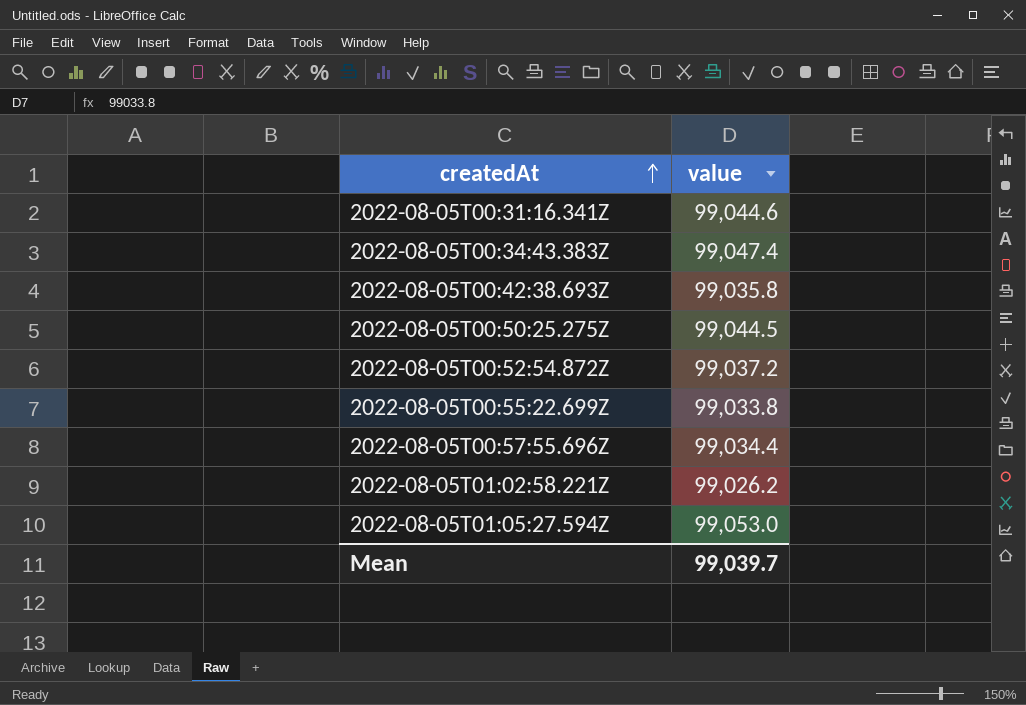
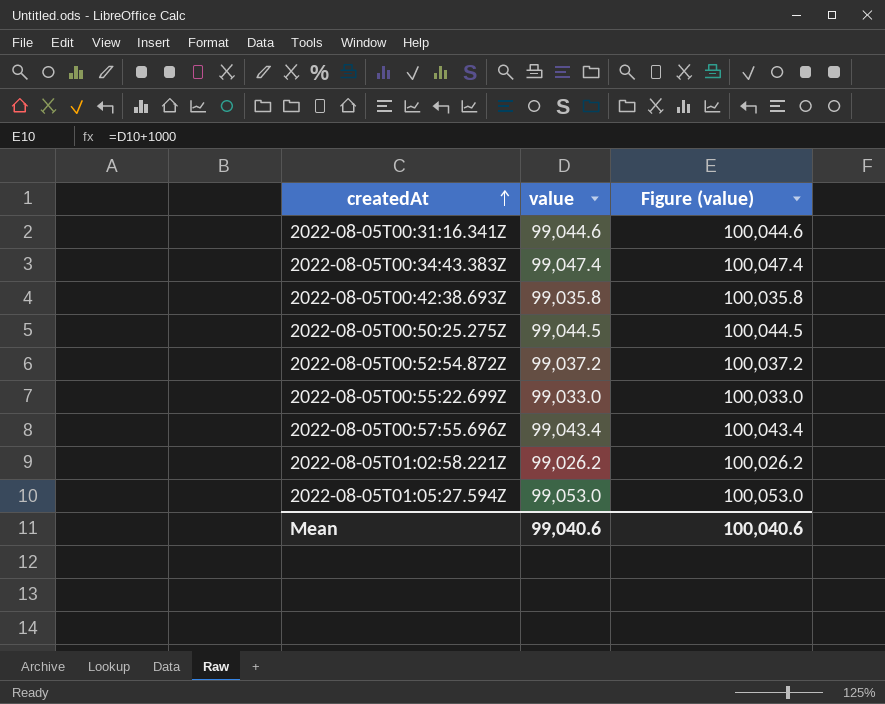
column Figure (value) | formula: none -> [value] + 1000
2022-08-05T00:55:22.699Z | value: 99,033.8 -> 99,033.0
2022-08-05T00:57:55.696Z | value: 99,034.4 -> 99,043.4
Mean | value: 99,039.7 -> 99,040.6

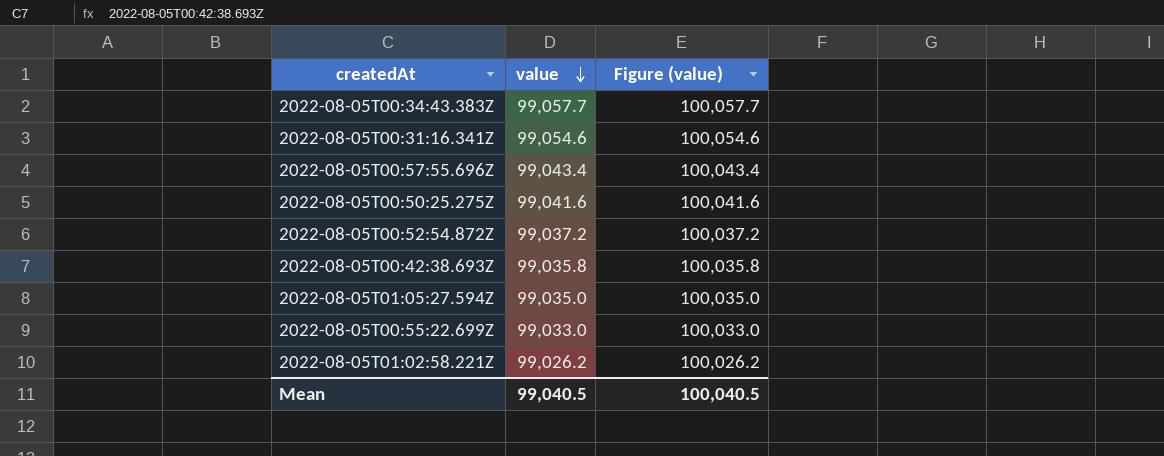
row order: createdAt ascending -> value descending
2022-08-05T00:34:43.383Z | value: 99,047.4 -> 99,057.7
2022-08-05T00:34:43.383Z | Figure (value): 100,047.4 -> 100,057.7
2022-08-05T00:31:16.341Z | value: 99,044.6 -> 99,054.6
2022-08-05T00:31:16.341Z | Figure (value): 100,044.6 -> 100,054.6
2022-08-05T00:50:25.275Z | value: 99,044.5 -> 99,041.6
2022-08-05T00:50:25.275Z | Figure (value): 100,044.5 -> 100,041.6
2022-08-05T01:05:27.594Z | value: 99,053.0 -> 99,035.0
2022-08-05T01:05:27.594Z | Figure (value): 100,053.0 -> 100,035.0
Mean | value: 99,040.6 -> 99,040.5
Mean | Figure (value): 100,040.6 -> 100,040.5

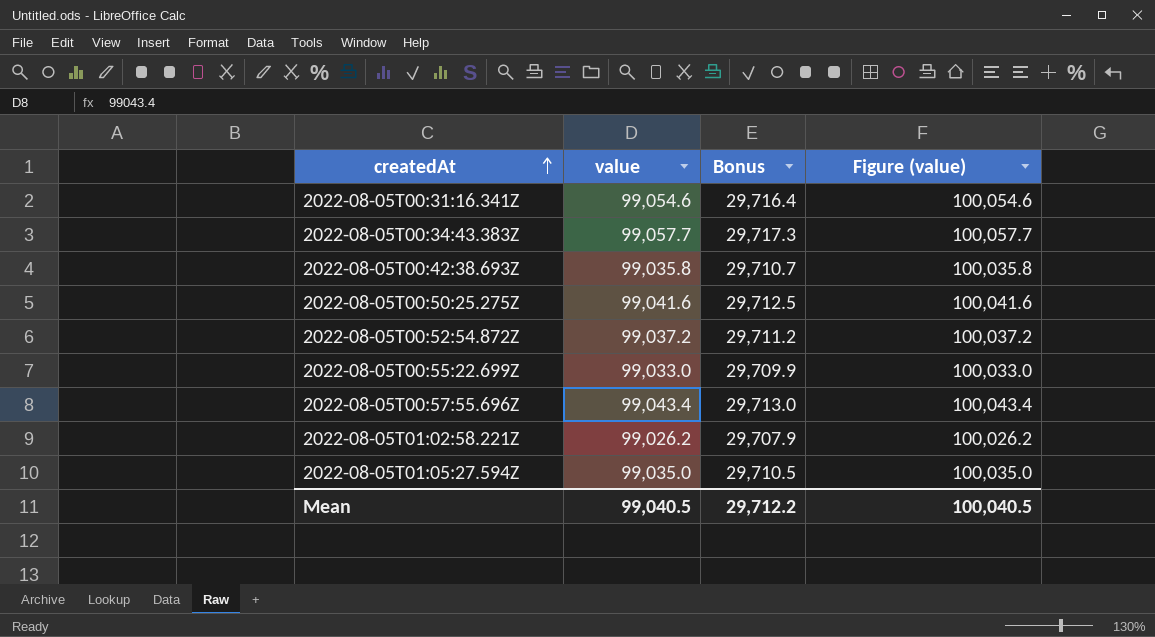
row order: value descending -> createdAt ascending
column Bonus | formula: none -> [value] * 0.3

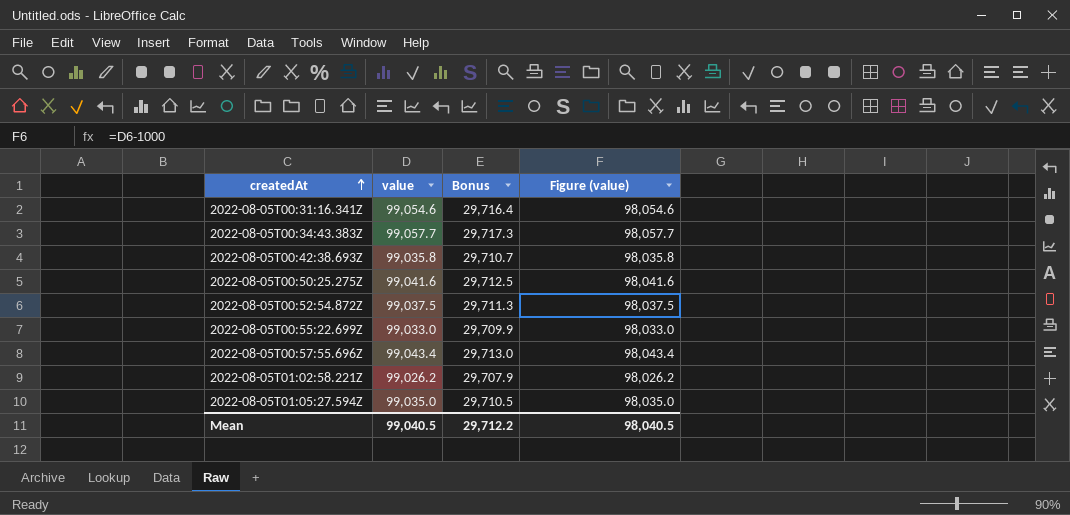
column Figure (value) | formula: [value] + 1000 -> [value] - 1000
2022-08-05T00:52:54.872Z | value: 99,037.2 -> 99,037.5
2022-08-05T00:52:54.872Z | Bonus: 29,711.2 -> 29,711.3
Mean | Figure (value): 100,040.5 -> 98,040.5

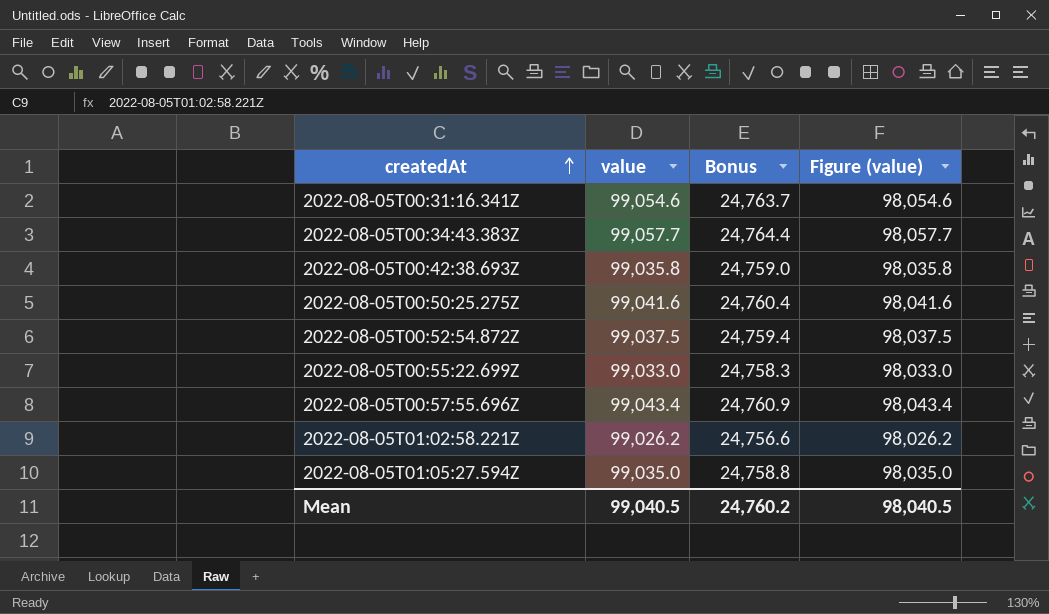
column Bonus | formula: [value] * 0.3 -> [value] * 0.25
Mean | Bonus: 29,712.2 -> 24,760.2

